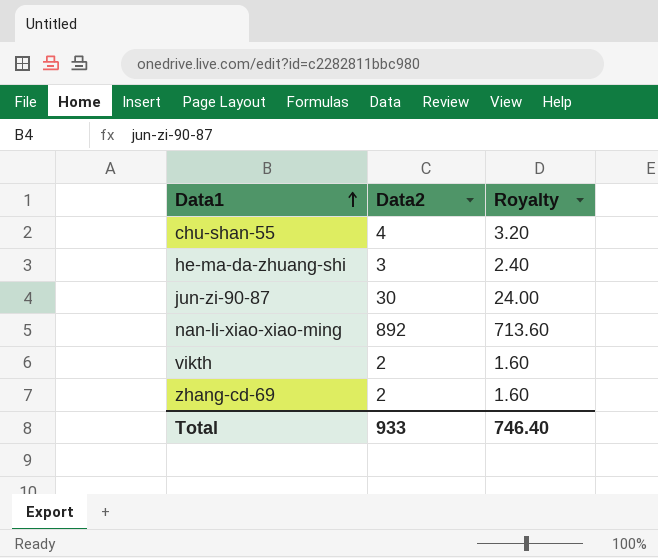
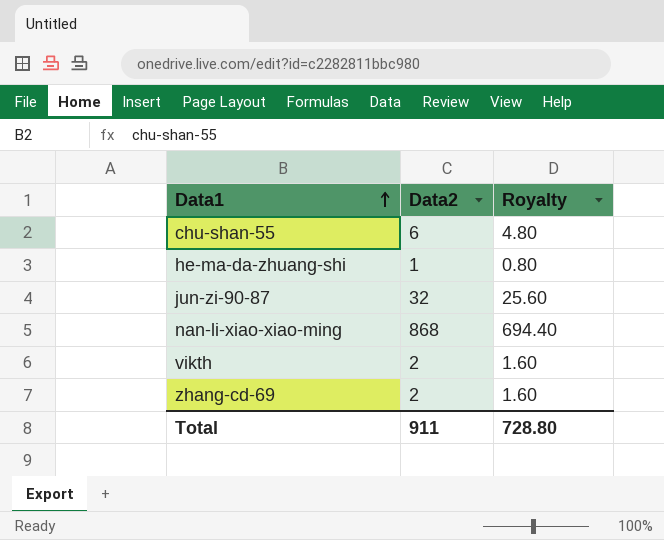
chu-shan-55 | Data2: 4 -> 6
chu-shan-55 | Royalty: 3.20 -> 4.80
he-ma-da-zhuang-shi | Data2: 3 -> 1
he-ma-da-zhuang-shi | Royalty: 2.40 -> 0.80
jun-zi-90-87 | Data2: 30 -> 32
jun-zi-90-87 | Royalty: 24.00 -> 25.60
nan-li-xiao-xiao-ming | Data2: 892 -> 868
nan-li-xiao-xiao-ming | Royalty: 713.60 -> 694.40
Total | Data2: 933 -> 911
Total | Royalty: 746.40 -> 728.80

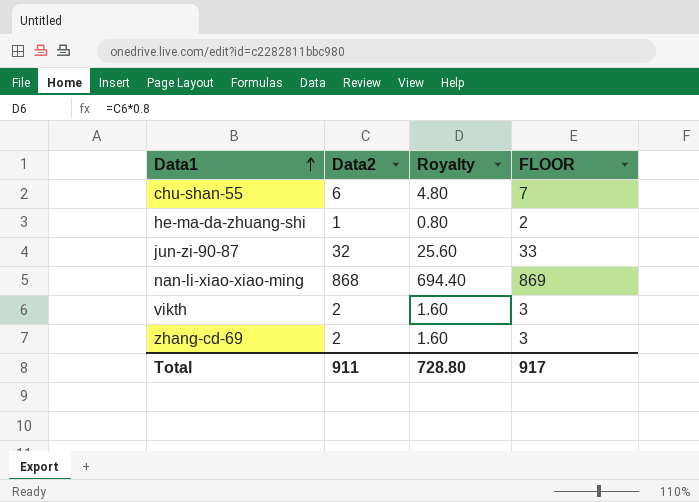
column FLOOR | formula: none -> [Data2] + 1

